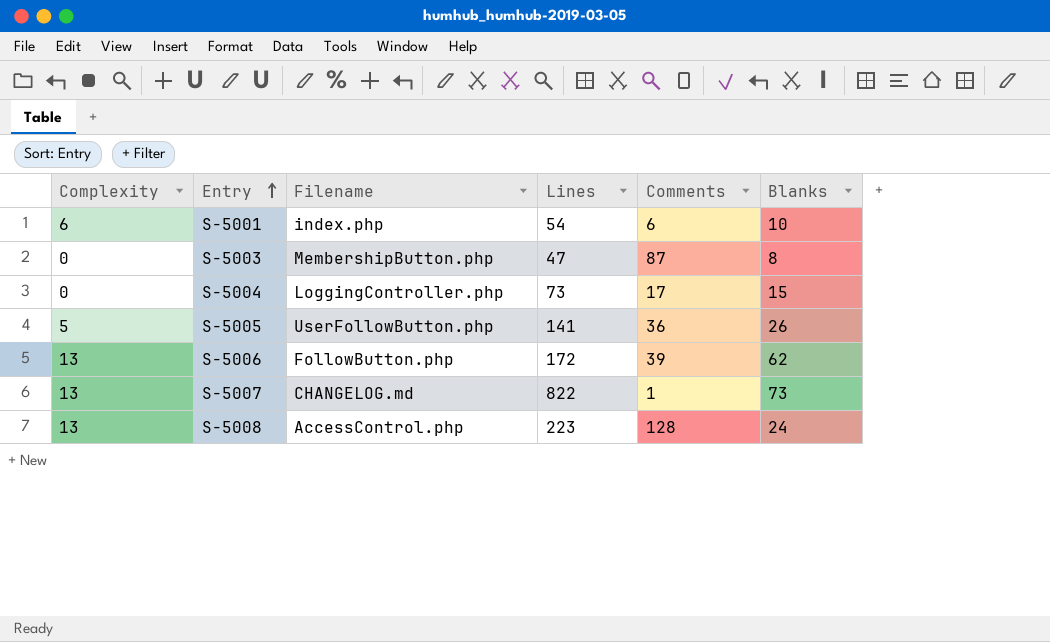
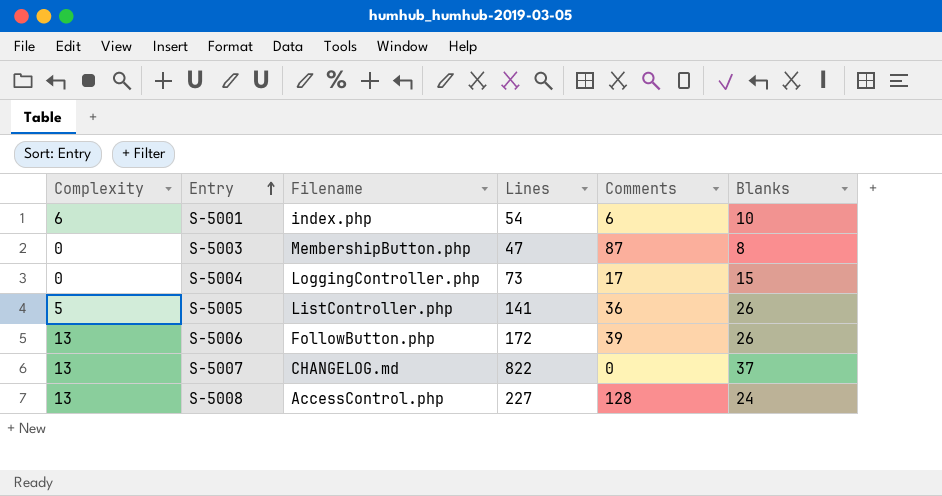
S-5005 | Filename: UserFollowButton.php -> ListController.php
S-5006 | Blanks: 62 -> 26
S-5007 | Comments: 1 -> 0
S-5007 | Blanks: 73 -> 37
S-5008 | Lines: 223 -> 227

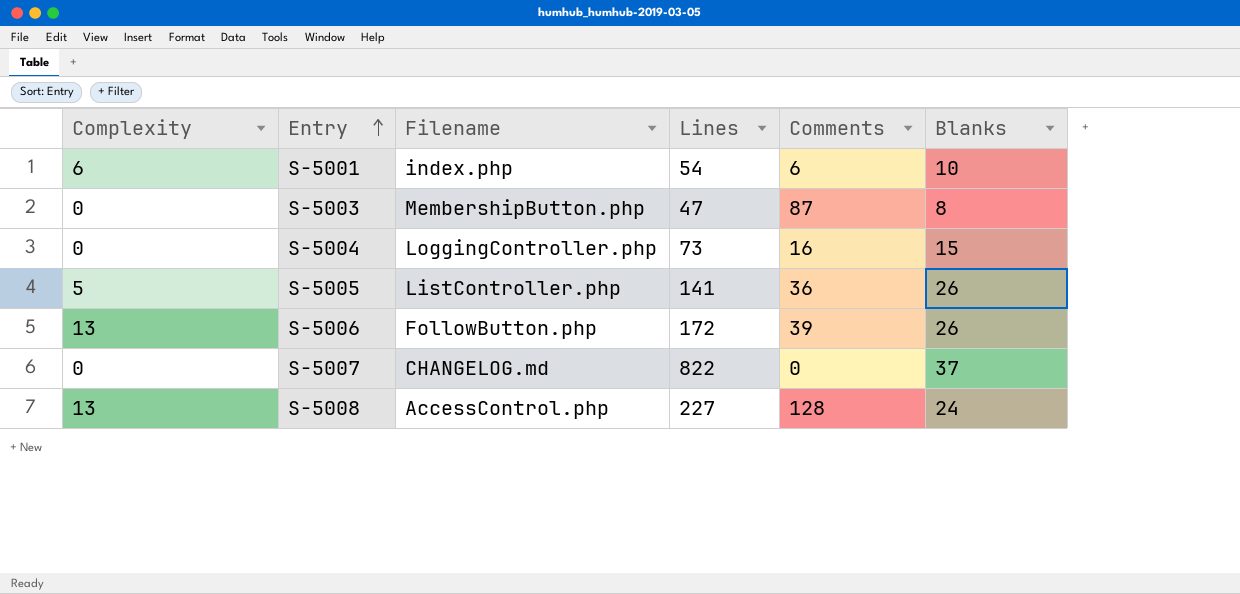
S-5004 | Comments: 17 -> 16
S-5007 | Complexity: 13 -> 0

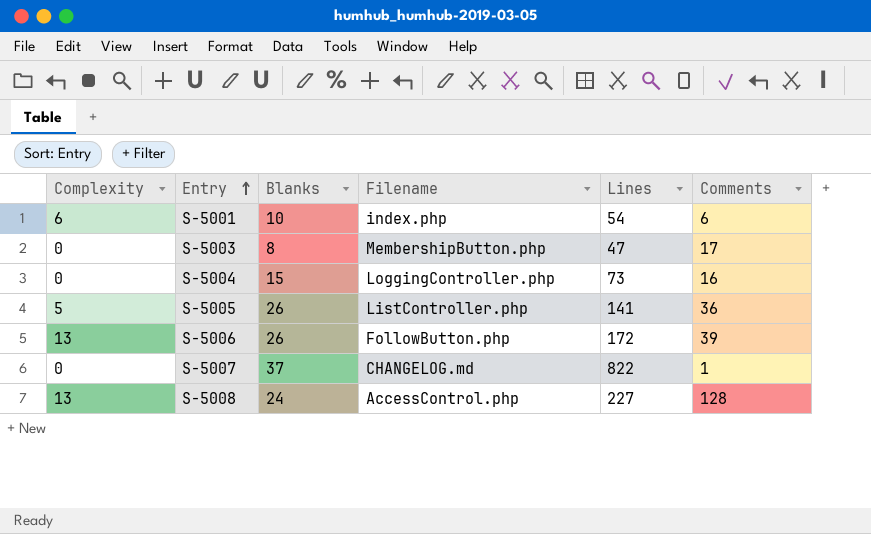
column Blanks | position: 6 -> 3
S-5003 | Comments: 87 -> 17
S-5007 | Comments: 0 -> 1

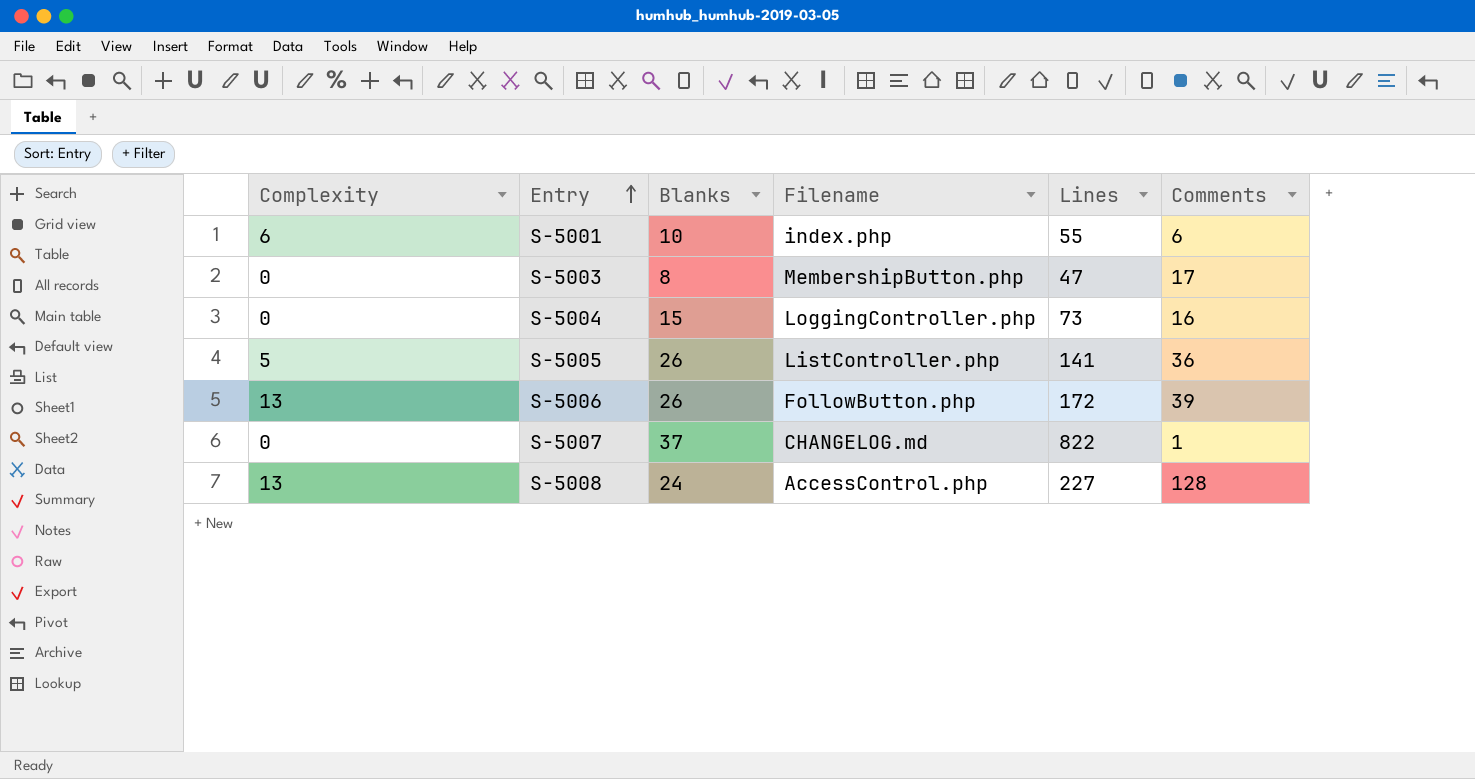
S-5001 | Lines: 54 -> 55

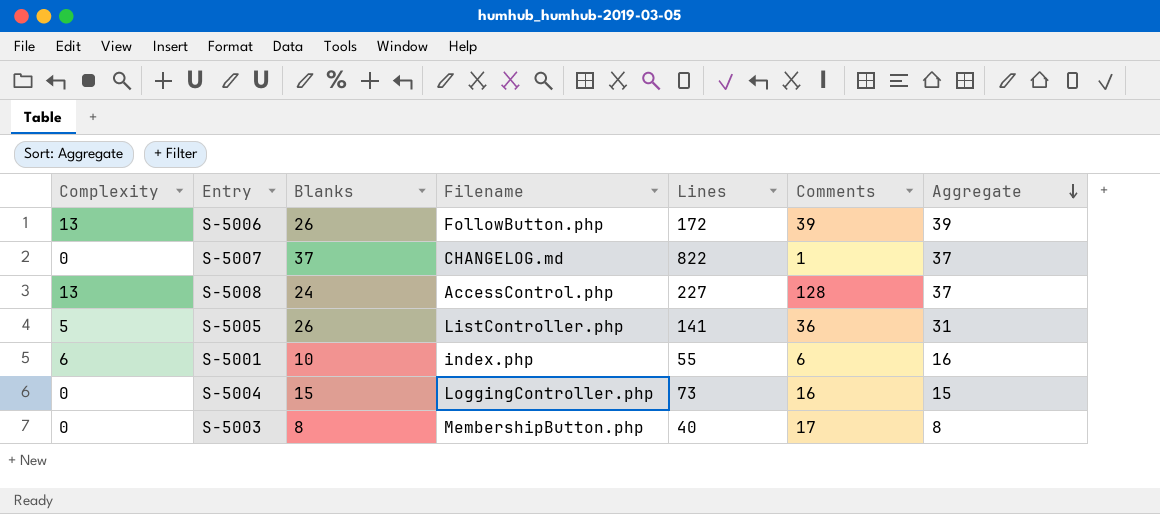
row order: Entry ascending -> Aggregate descending
column Aggregate | formula: none -> [Complexity] + [Blanks]
S-5003 | Lines: 47 -> 40

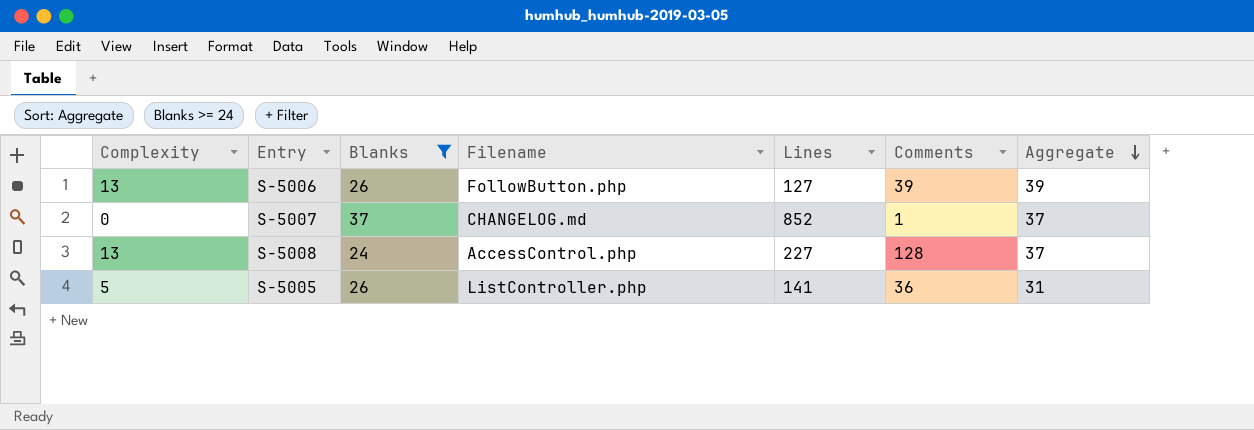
filter: none -> Blanks >= 24
S-5006 | Lines: 172 -> 127
S-5007 | Lines: 822 -> 852

